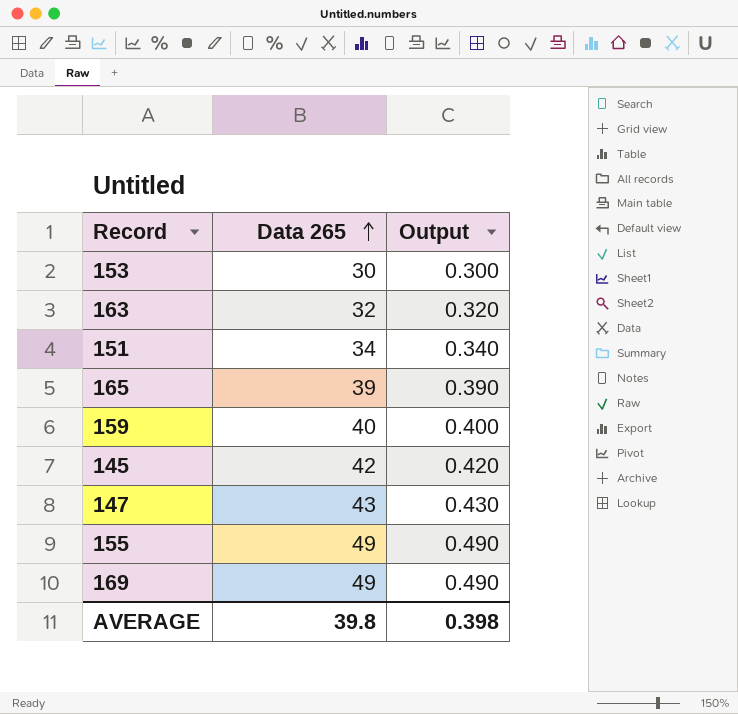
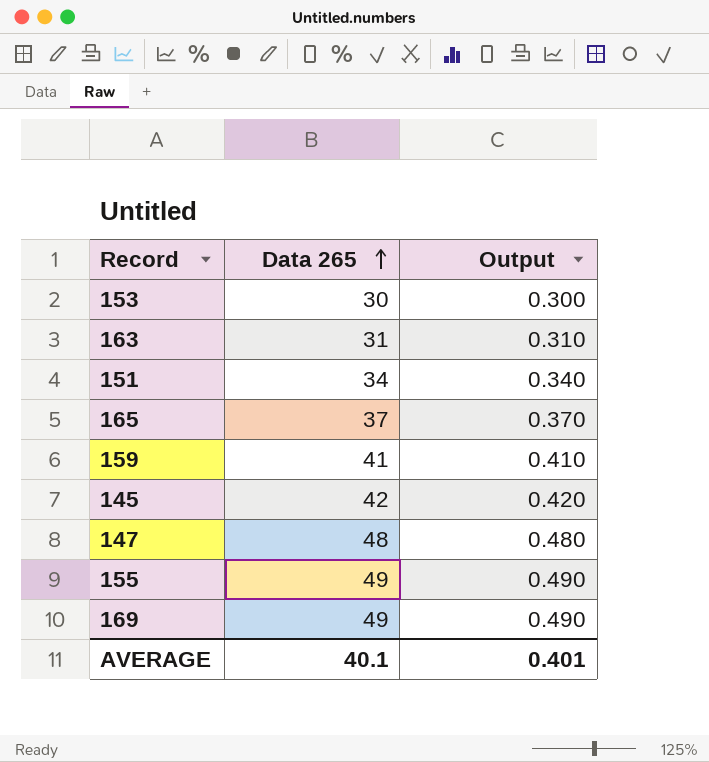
163 | Data 265: 32 -> 31
163 | Output: 0.320 -> 0.310
165 | Data 265: 39 -> 37
165 | Output: 0.390 -> 0.370
159 | Data 265: 40 -> 41
159 | Output: 0.400 -> 0.410
147 | Data 265: 43 -> 48
147 | Output: 0.430 -> 0.480
AVERAGE | Data 265: 39.8 -> 40.1
AVERAGE | Output: 0.398 -> 0.401

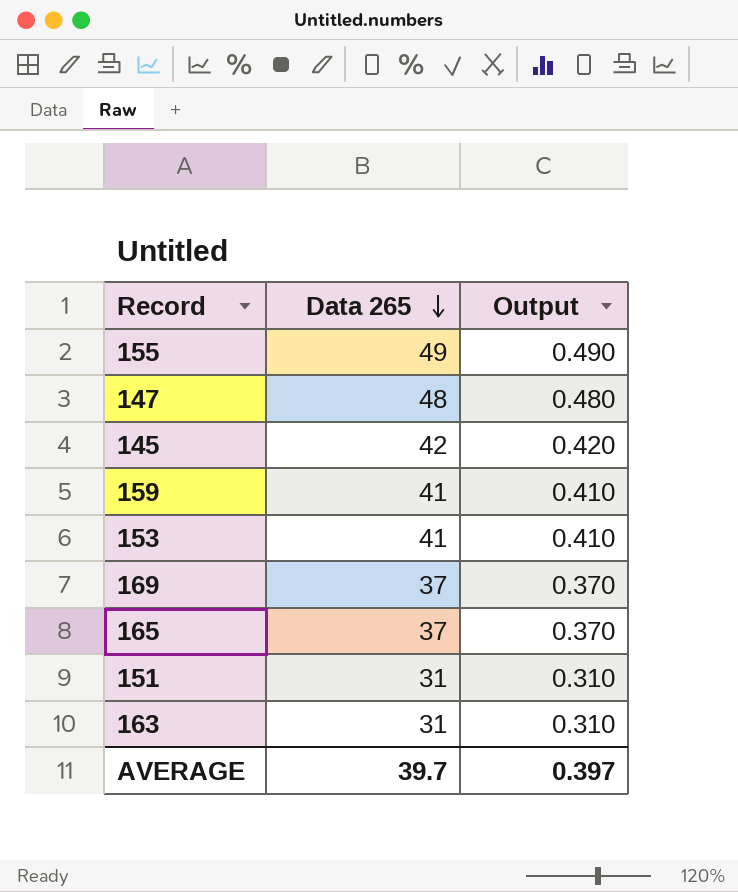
row order: Data 265 ascending -> Data 265 descending
153 | Data 265: 30 -> 41
153 | Output: 0.300 -> 0.410
169 | Data 265: 49 -> 37
169 | Output: 0.490 -> 0.370
151 | Data 265: 34 -> 31
151 | Output: 0.340 -> 0.310
AVERAGE | Data 265: 40.1 -> 39.7
AVERAGE | Output: 0.401 -> 0.397

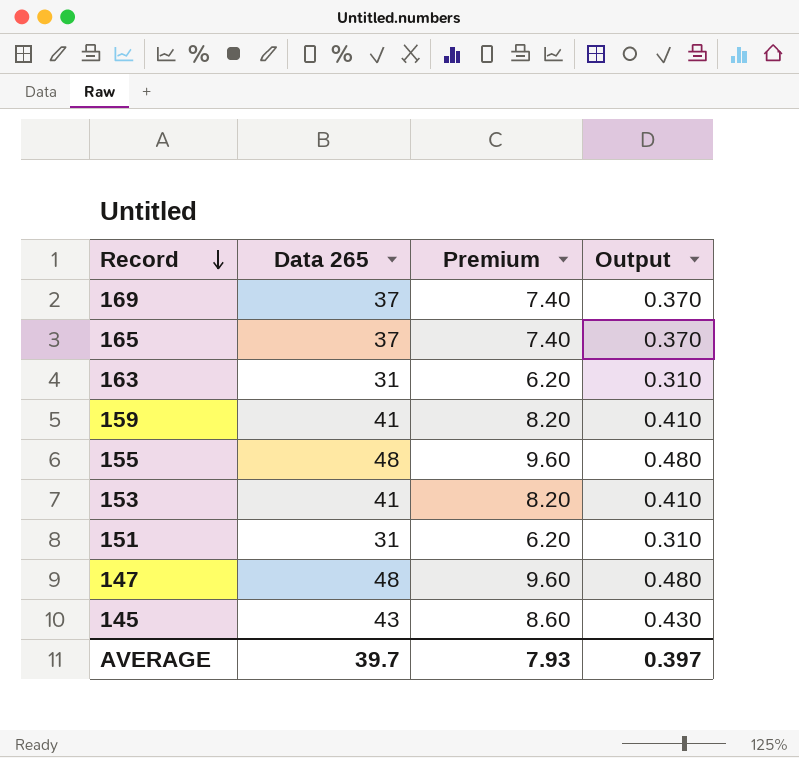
row order: Data 265 descending -> Record descending
column Premium | formula: none -> [Data 265] * 0.2
155 | Data 265: 49 -> 48
155 | Output: 0.490 -> 0.480
145 | Data 265: 42 -> 43
145 | Output: 0.420 -> 0.430

